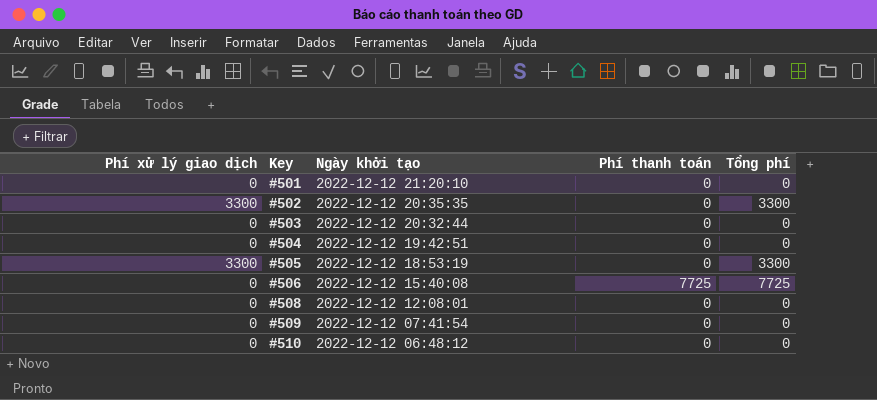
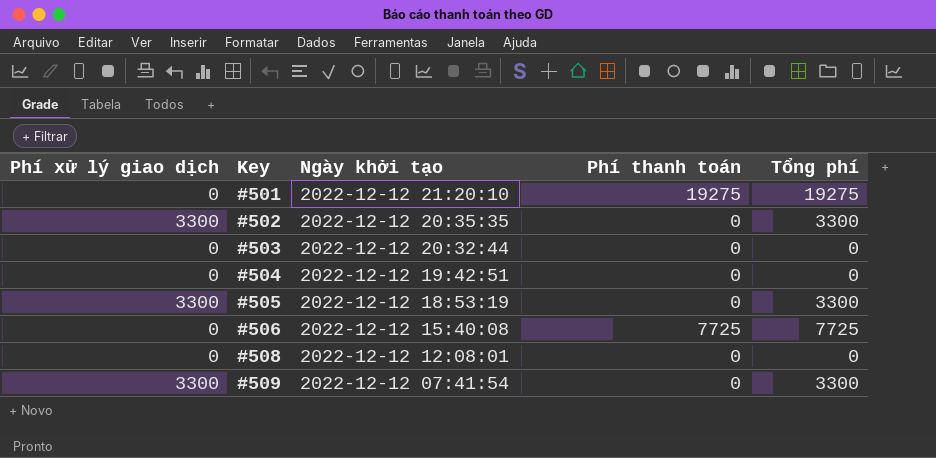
row #510: 0 | 2022-12-12 06:48:12 | 0 | 0 -> none
#501 | Phí thanh toán: 0 -> 19275
#501 | Tổng phí: 0 -> 19275
#509 | Phí xử lý giao dịch: 0 -> 3300
#509 | Tổng phí: 0 -> 3300

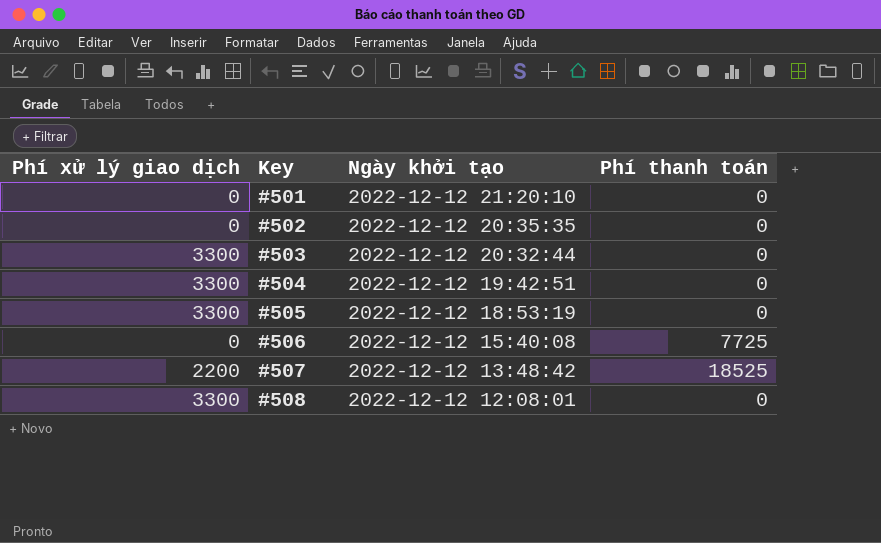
column Tổng phí | formula: [Phí xử lý giao dịch] + [Phí thanh toán] -> none
row #509: 3300 | 2022-12-12 07:41:54 | 0 | 3300 -> none
#501 | Phí thanh toán: 19275 -> 0
#502 | Phí xử lý giao dịch: 3300 -> 0
#503 | Phí xử lý giao dịch: 0 -> 3300
#504 | Phí xử lý giao dịch: 0 -> 3300
row #507: none -> 2200 | 2022-12-12 13:48:42 | 18525
#508 | Phí xử lý giao dịch: 0 -> 3300

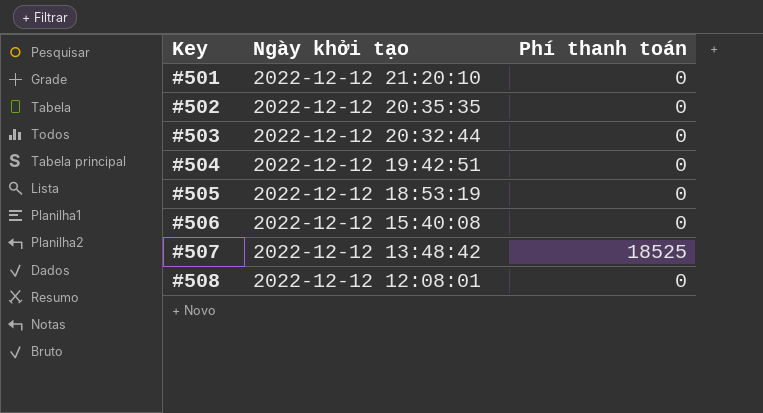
column Phí xử lý giao dịch | position: 1 -> none
#506 | Phí thanh toán: 7725 -> 0

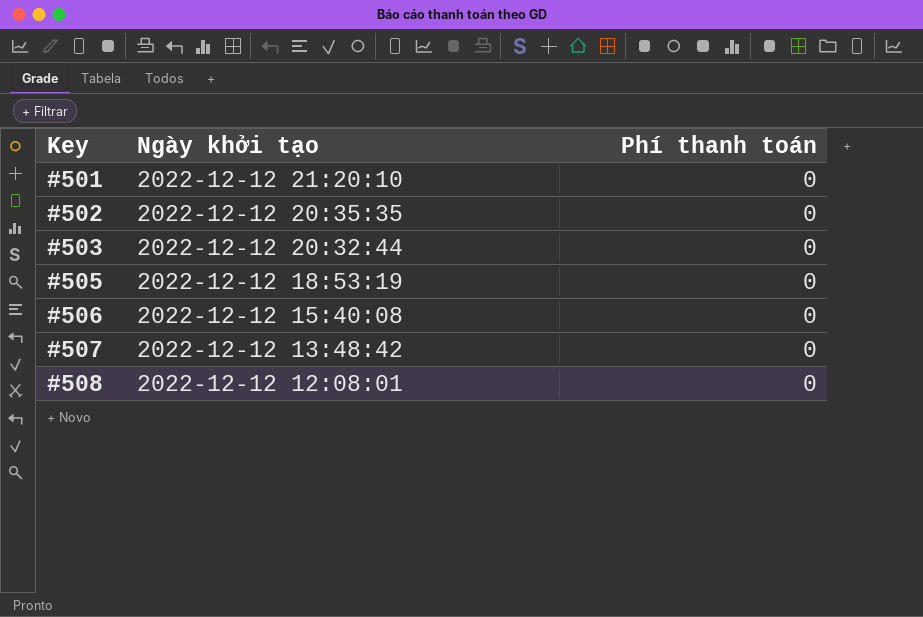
row #504: 2022-12-12 19:42:51 | 0 -> none
#507 | Phí thanh toán: 18525 -> 0

